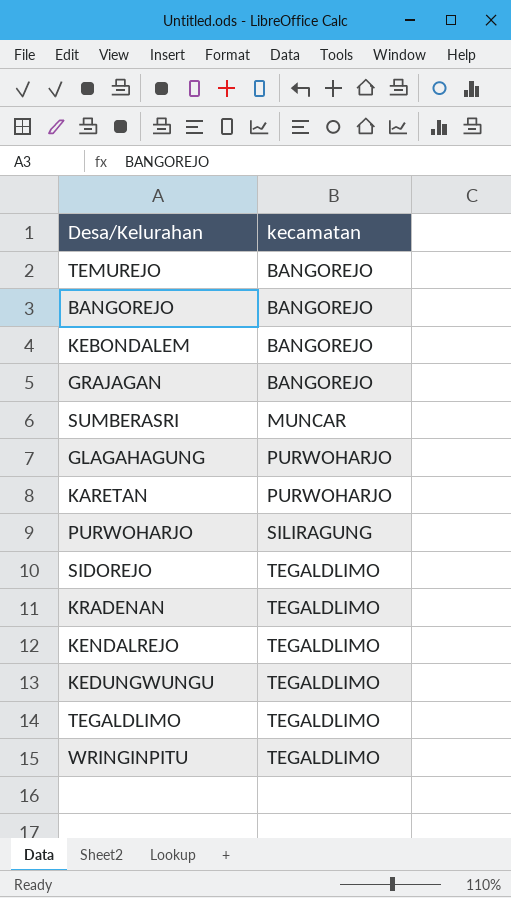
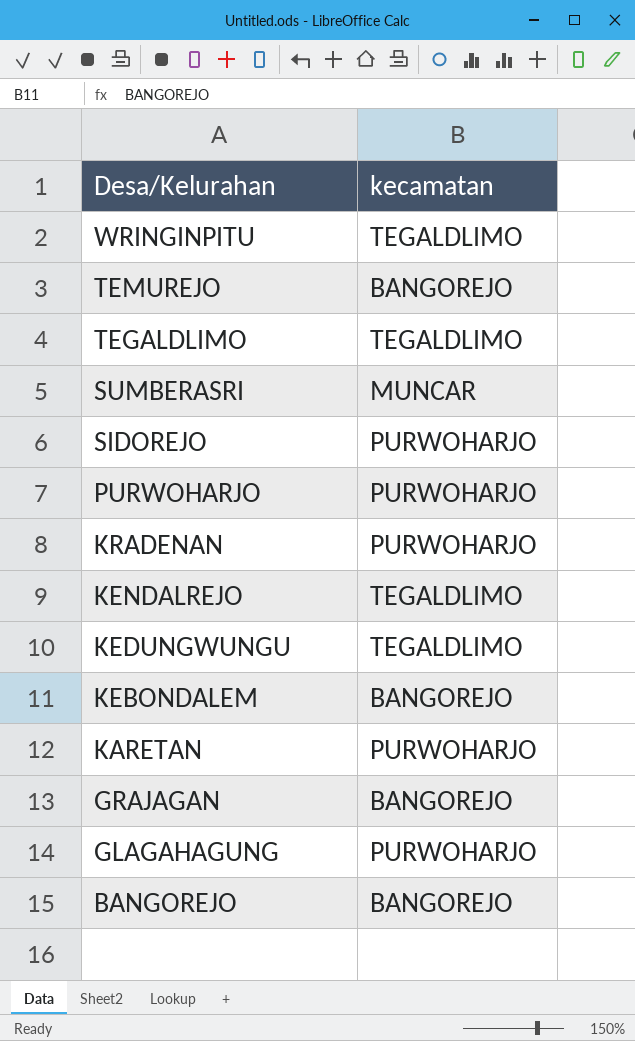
row order: kecamatan ascending -> Desa/Kelurahan descending
SIDOREJO | kecamatan: TEGALDLIMO -> PURWOHARJO
PURWOHARJO | kecamatan: SILIRAGUNG -> PURWOHARJO
KRADENAN | kecamatan: TEGALDLIMO -> PURWOHARJO

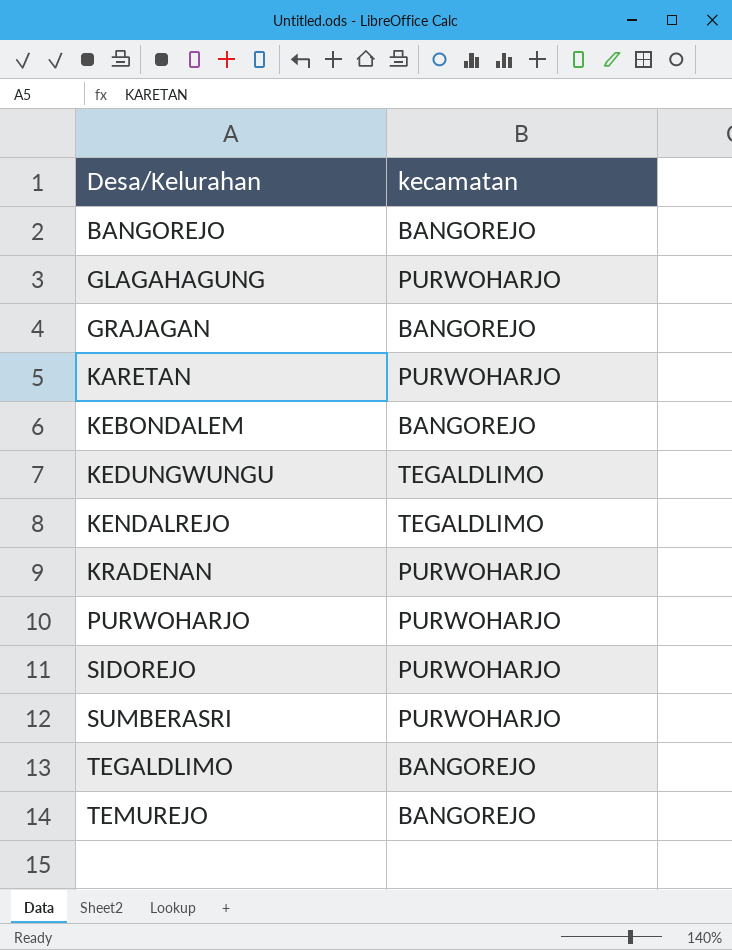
row order: Desa/Kelurahan descending -> Desa/Kelurahan ascending
row WRINGINPITU: TEGALDLIMO -> none
SUMBERASRI | kecamatan: MUNCAR -> PURWOHARJO
TEGALDLIMO | kecamatan: TEGALDLIMO -> BANGOREJO

